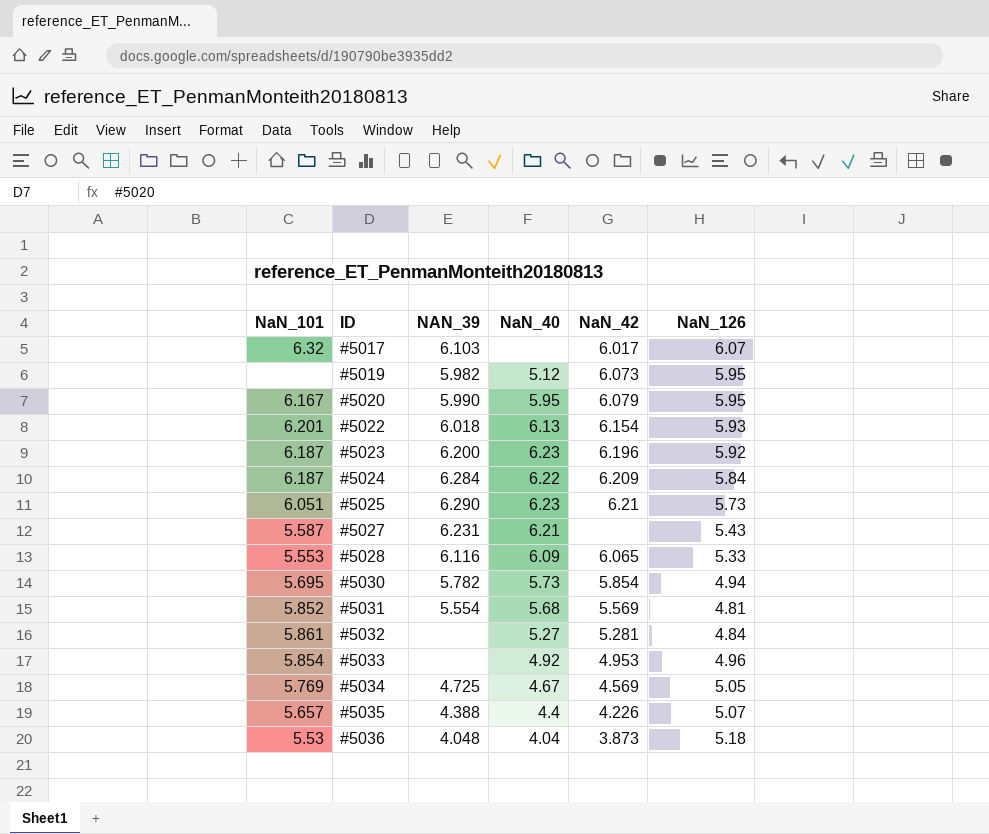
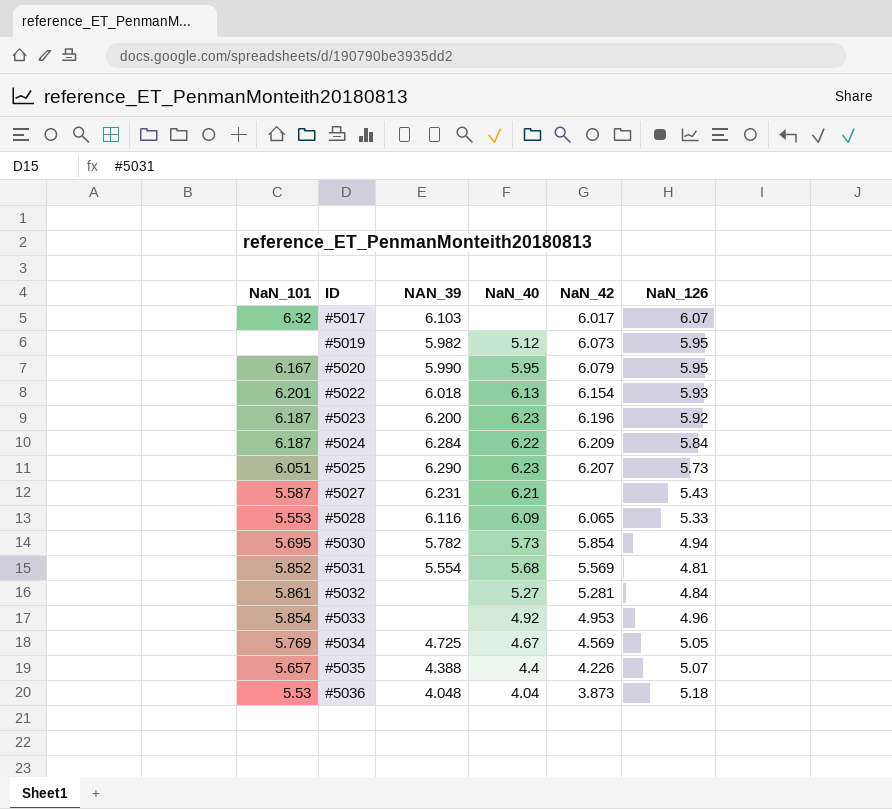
#5025 | NaN_42: 6.21 -> 6.207

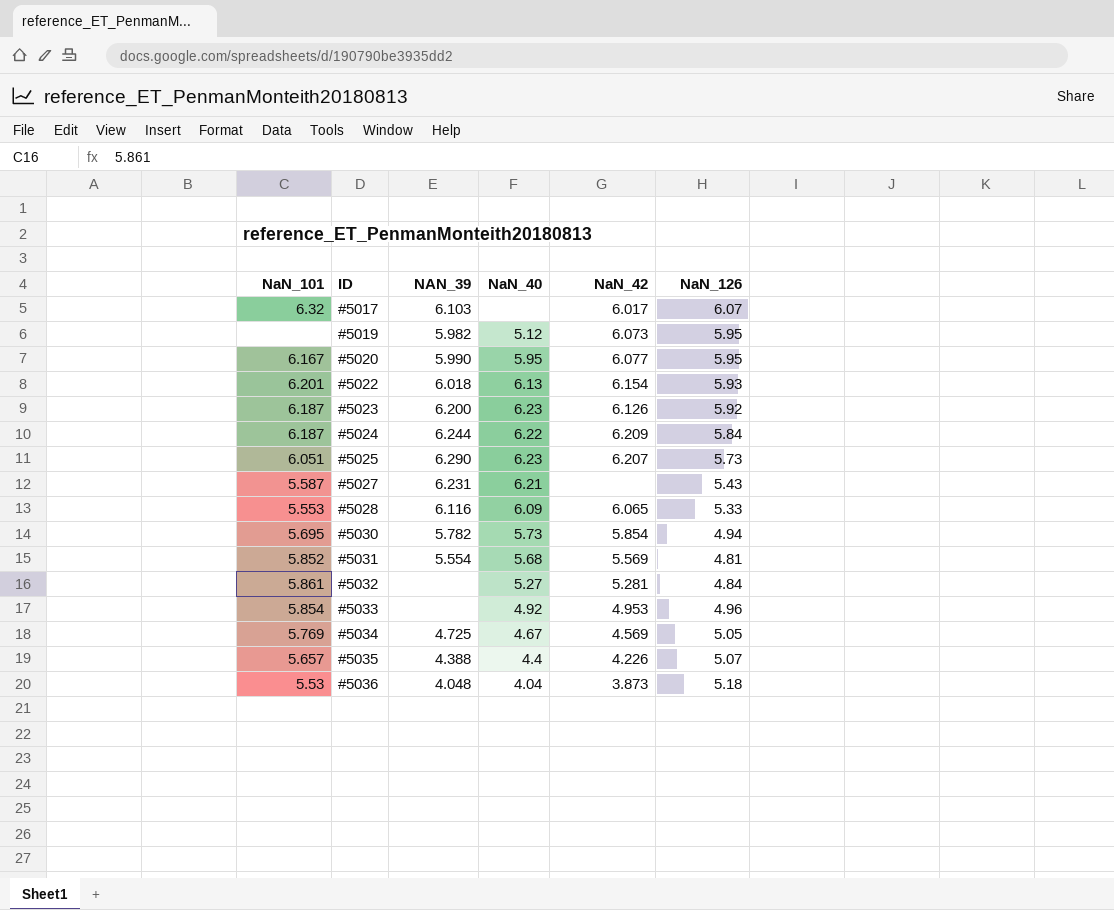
#5020 | NaN_42: 6.079 -> 6.077
#5023 | NaN_42: 6.196 -> 6.126
#5024 | NAN_39: 6.284 -> 6.244

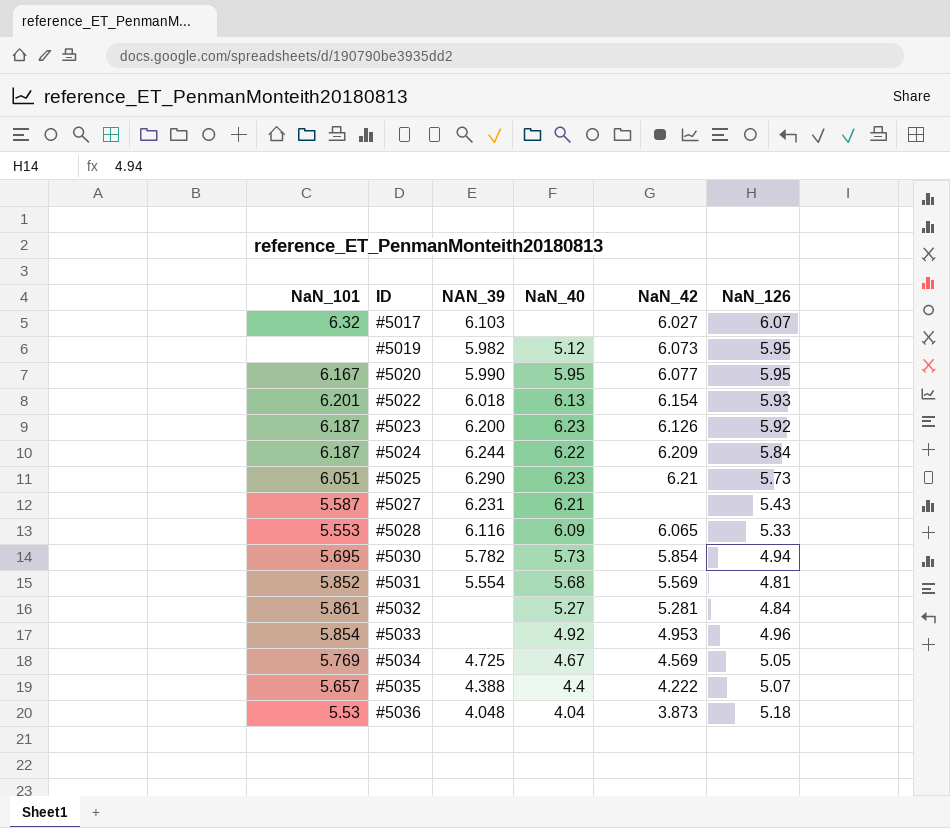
#5017 | NaN_42: 6.017 -> 6.027
#5025 | NaN_42: 6.207 -> 6.21
#5035 | NaN_42: 4.226 -> 4.222

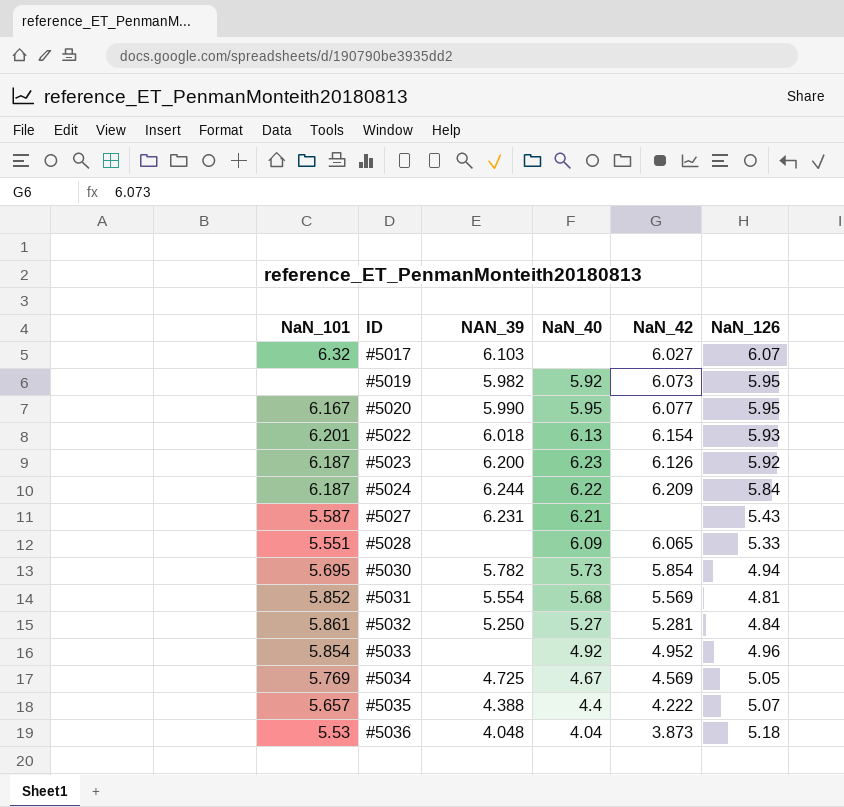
row #5025: 6.051 | 6.290 | 6.23 | 6.21 | 5.73 -> none
#5019 | NaN_40: 5.12 -> 5.92
#5028 | NaN_101: 5.553 -> 5.551
#5028 | NAN_39: 6.116 -> none
#5032 | NAN_39: none -> 5.250
#5033 | NaN_42: 4.953 -> 4.952

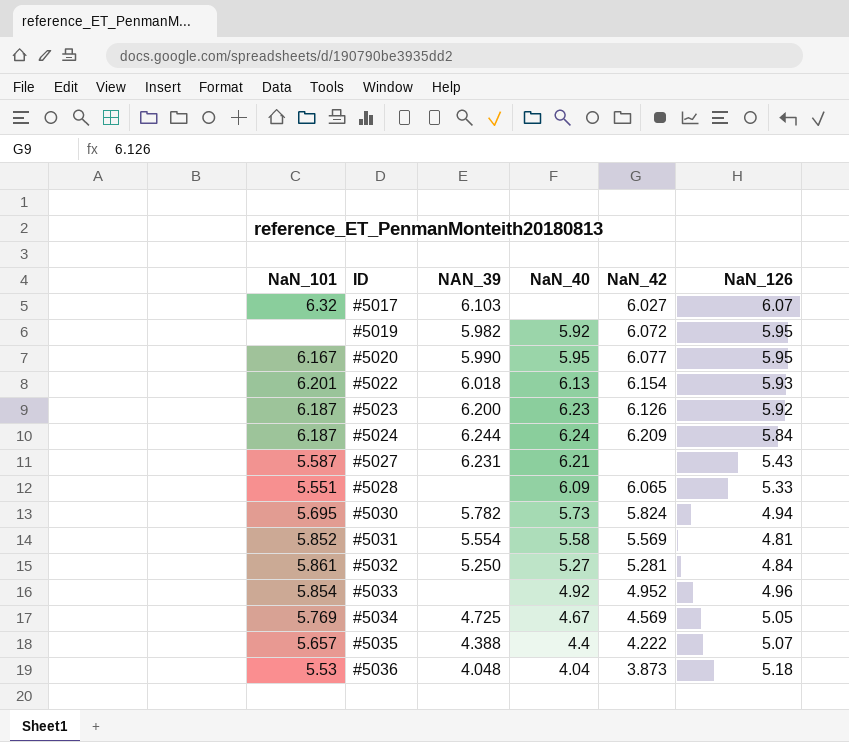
#5019 | NaN_42: 6.073 -> 6.072
#5024 | NaN_40: 6.22 -> 6.24
#5030 | NaN_42: 5.854 -> 5.824
#5031 | NaN_40: 5.68 -> 5.58

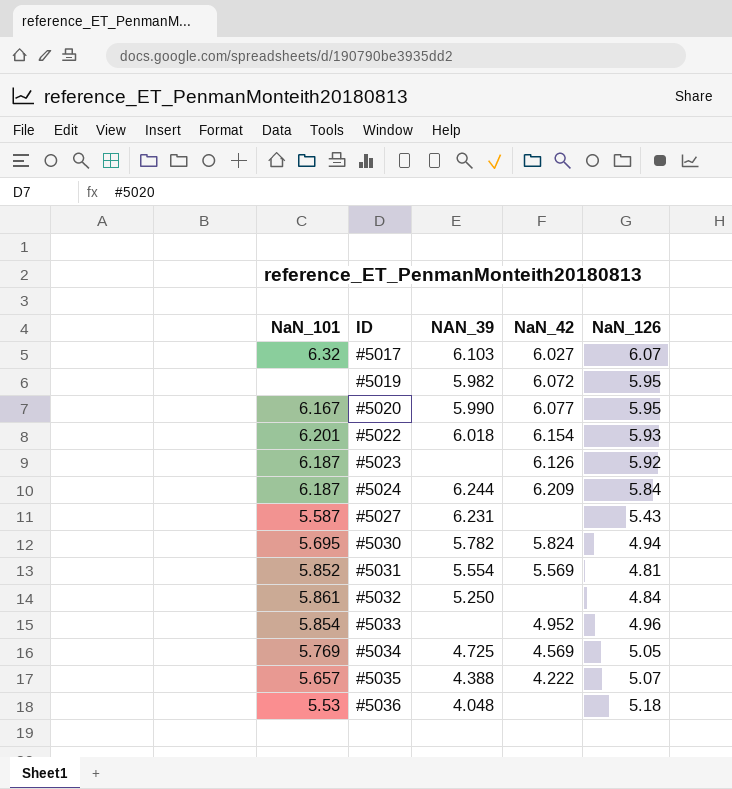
column NaN_40 | position: 4 -> none
row #5028: 5.551 | none | 6.09 | 6.065 | 5.33 -> none
#5023 | NAN_39: 6.200 -> none
#5032 | NaN_42: 5.281 -> none
#5036 | NaN_42: 3.873 -> none

